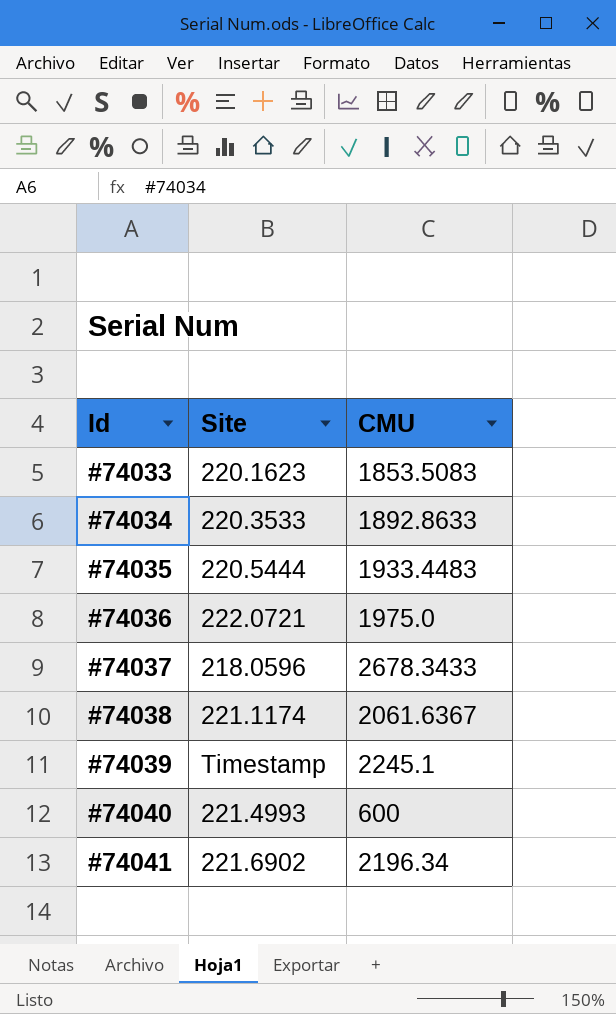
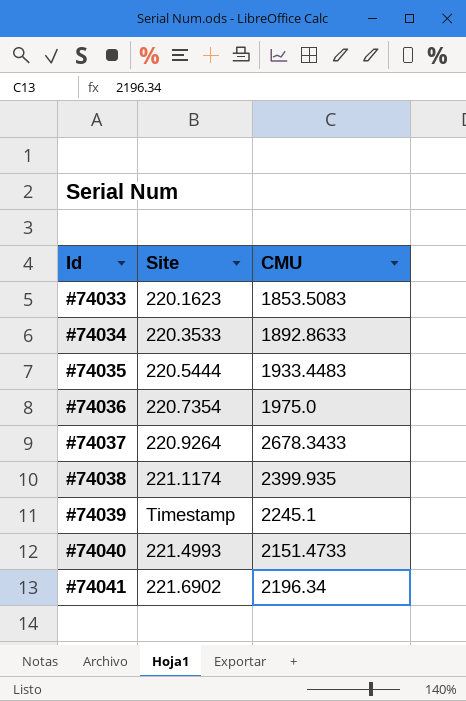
#74036 | Site: 222.0721 -> 220.7354
#74037 | Site: 218.0596 -> 220.9264
#74038 | CMU: 2061.6367 -> 2399.935
#74040 | CMU: 600 -> 2151.4733

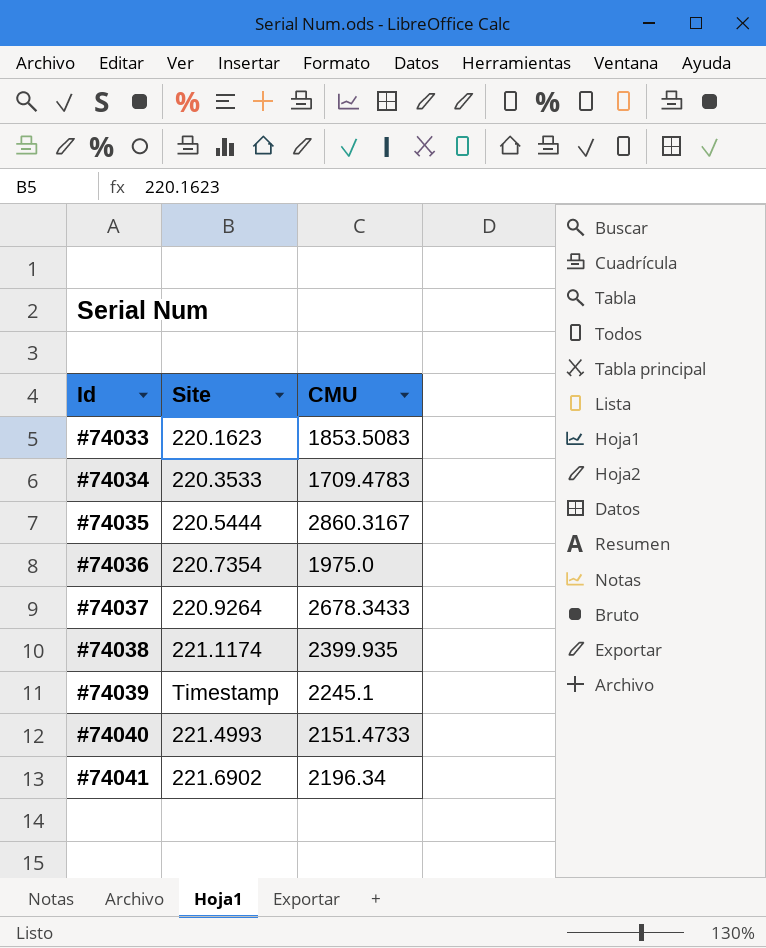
#74034 | CMU: 1892.8633 -> 1709.4783
#74035 | CMU: 1933.4483 -> 2860.3167

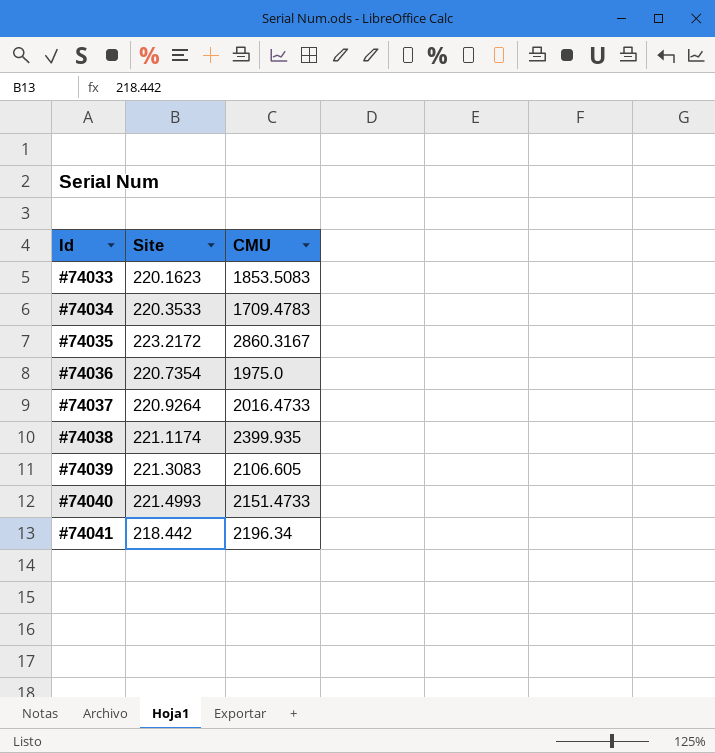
#74035 | Site: 220.5444 -> 223.2172
#74037 | CMU: 2678.3433 -> 2016.4733
#74039 | Site: Timestamp -> 221.3083
#74039 | CMU: 2245.1 -> 2106.605
#74041 | Site: 221.6902 -> 218.442

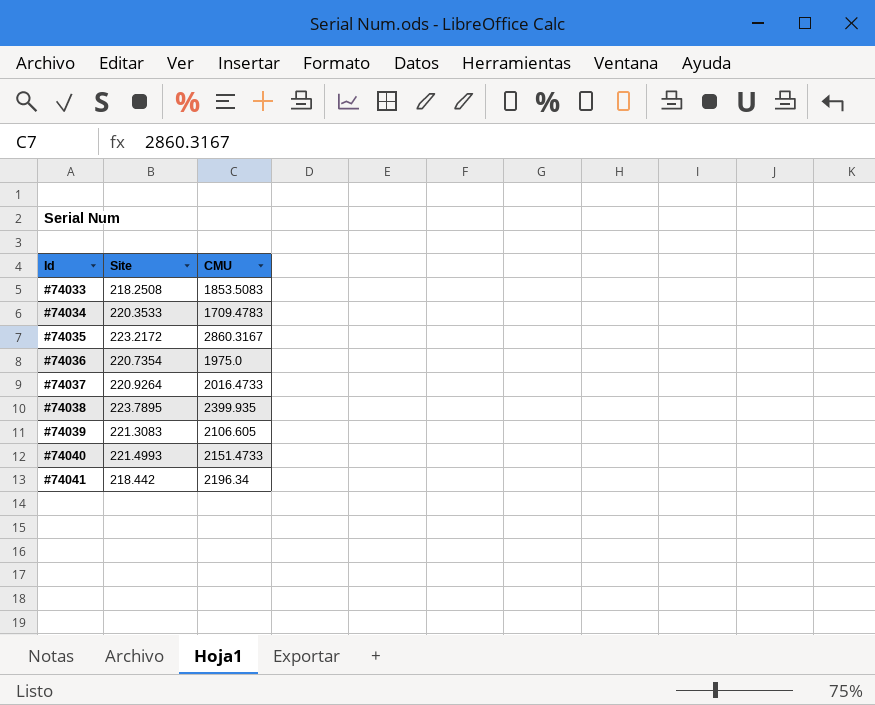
#74033 | Site: 220.1623 -> 218.2508
#74038 | Site: 221.1174 -> 223.7895

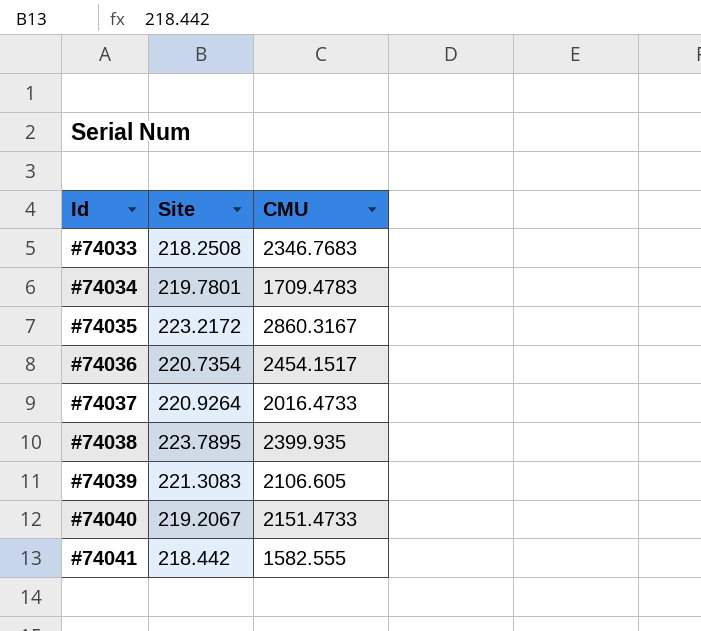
#74033 | CMU: 1853.5083 -> 2346.7683
#74034 | Site: 220.3533 -> 219.7801
#74036 | CMU: 1975.0 -> 2454.1517
#74040 | Site: 221.4993 -> 219.2067
#74041 | CMU: 2196.34 -> 1582.555

